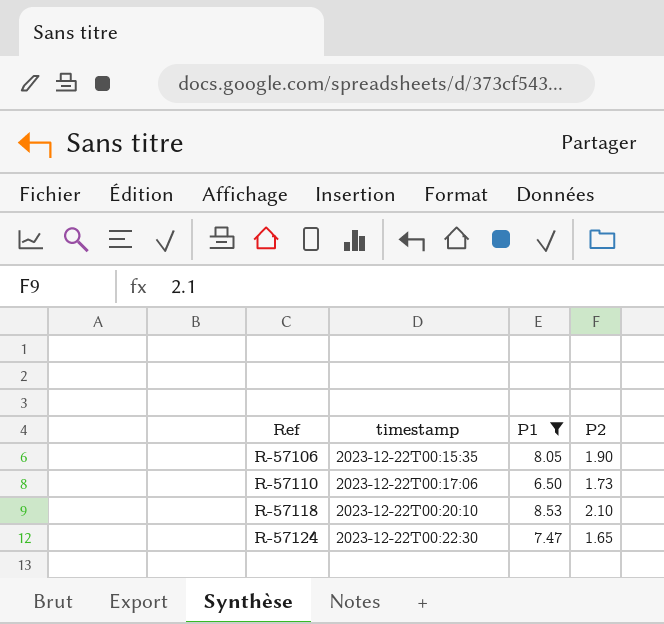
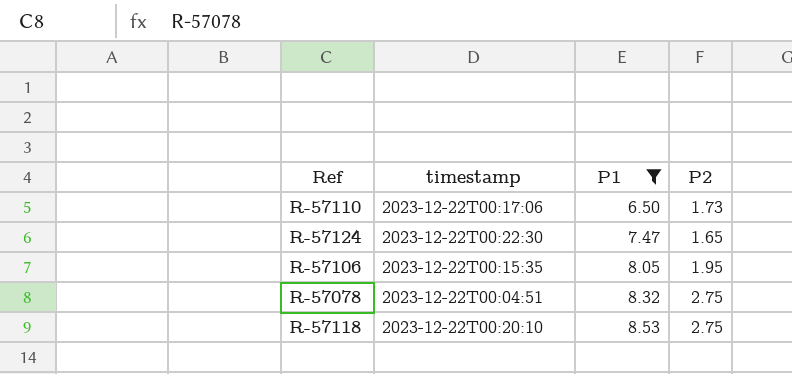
row order: Ref ascending -> P1 ascending
R-57106 | P2: 1.90 -> 1.95
row R-57078: none -> 2023-12-22T00:04:51 | 8.32 | 2.75
R-57118 | P2: 2.10 -> 2.75

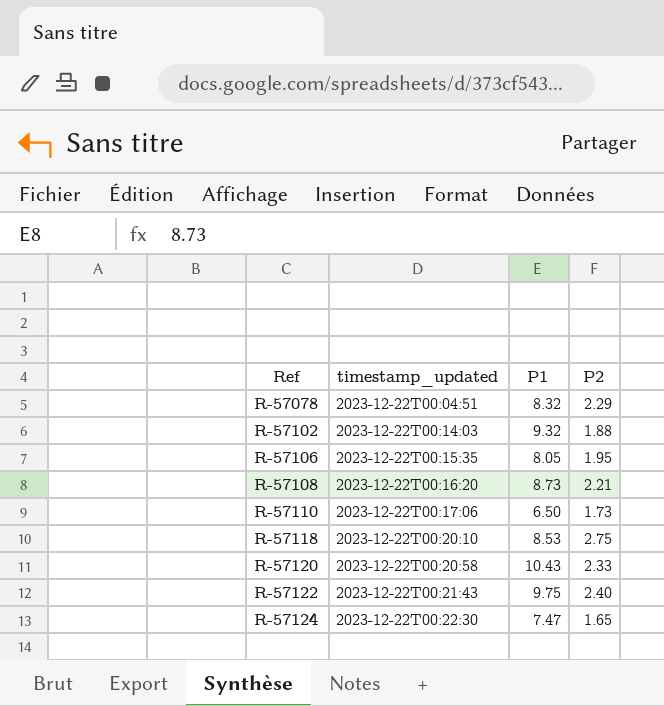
filter: P1 <= 8.53 -> none
row order: P1 ascending -> Ref ascending
column name: timestamp -> timestamp_updated
R-57078 | P2: 2.75 -> 2.29

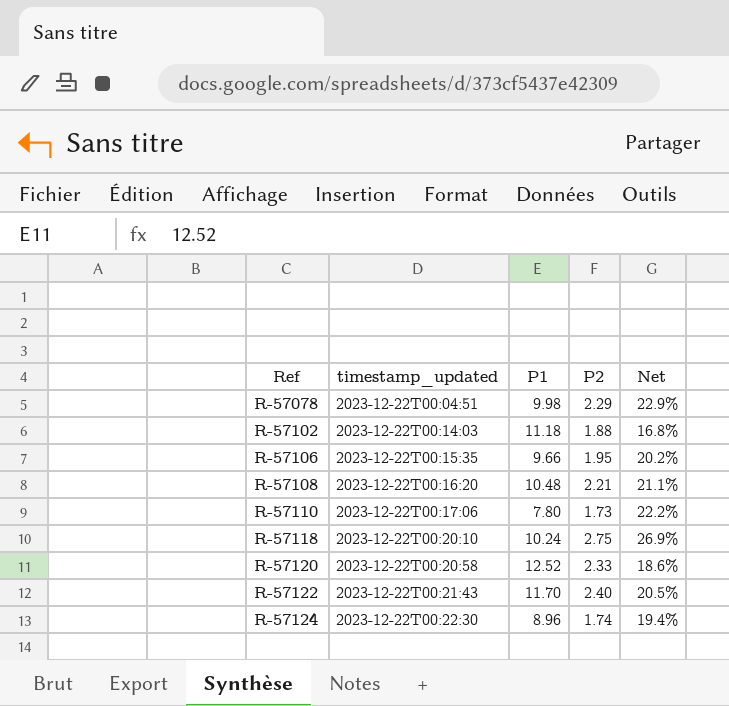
column Net | formula: none -> [P2] / [P1]
R-57078 | P1: 8.32 -> 9.98
R-57102 | P1: 9.32 -> 11.18
R-57106 | P1: 8.05 -> 9.66
R-57108 | P1: 8.73 -> 10.48
R-57110 | P1: 6.50 -> 7.80
R-57118 | P1: 8.53 -> 10.24
R-57120 | P1: 10.43 -> 12.52
R-57122 | P1: 9.75 -> 11.70
R-57124 | P1: 7.47 -> 8.96
R-57124 | P2: 1.65 -> 1.74

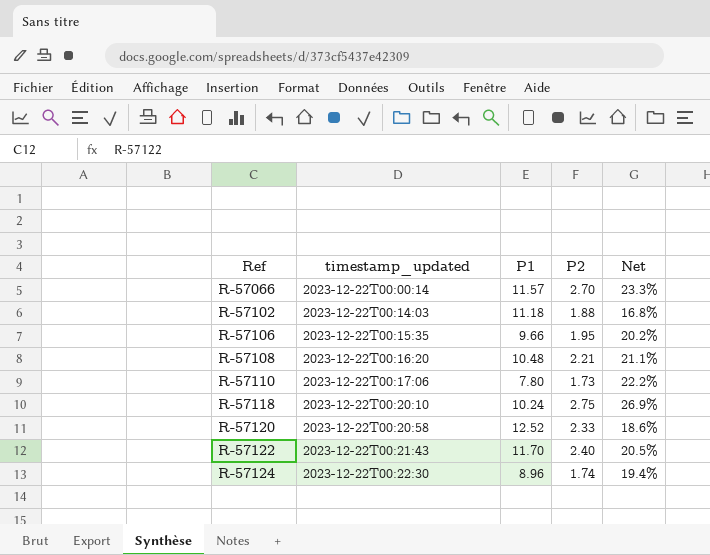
row R-57078: 2023-12-22T00:04:51 | 9.98 | 2.29 | 22.9% -> none
row R-57066: none -> 2023-12-22T00:00:14 | 11.57 | 2.70 | 23.3%

